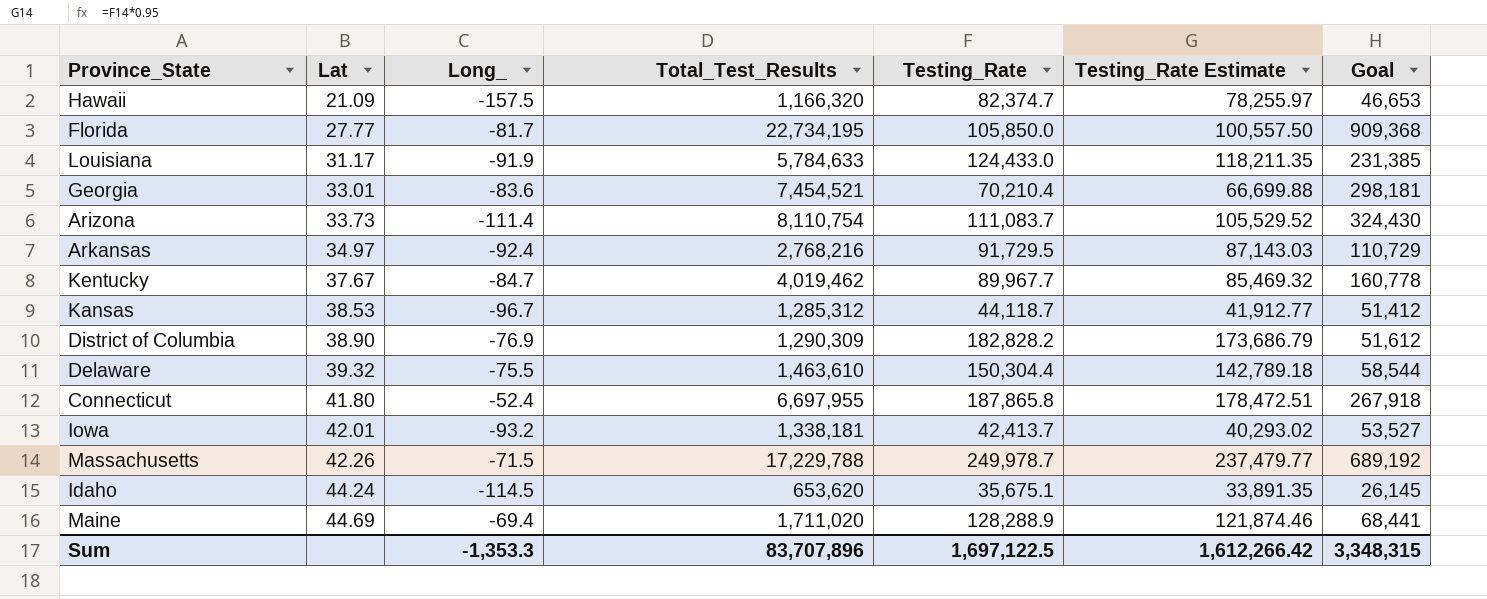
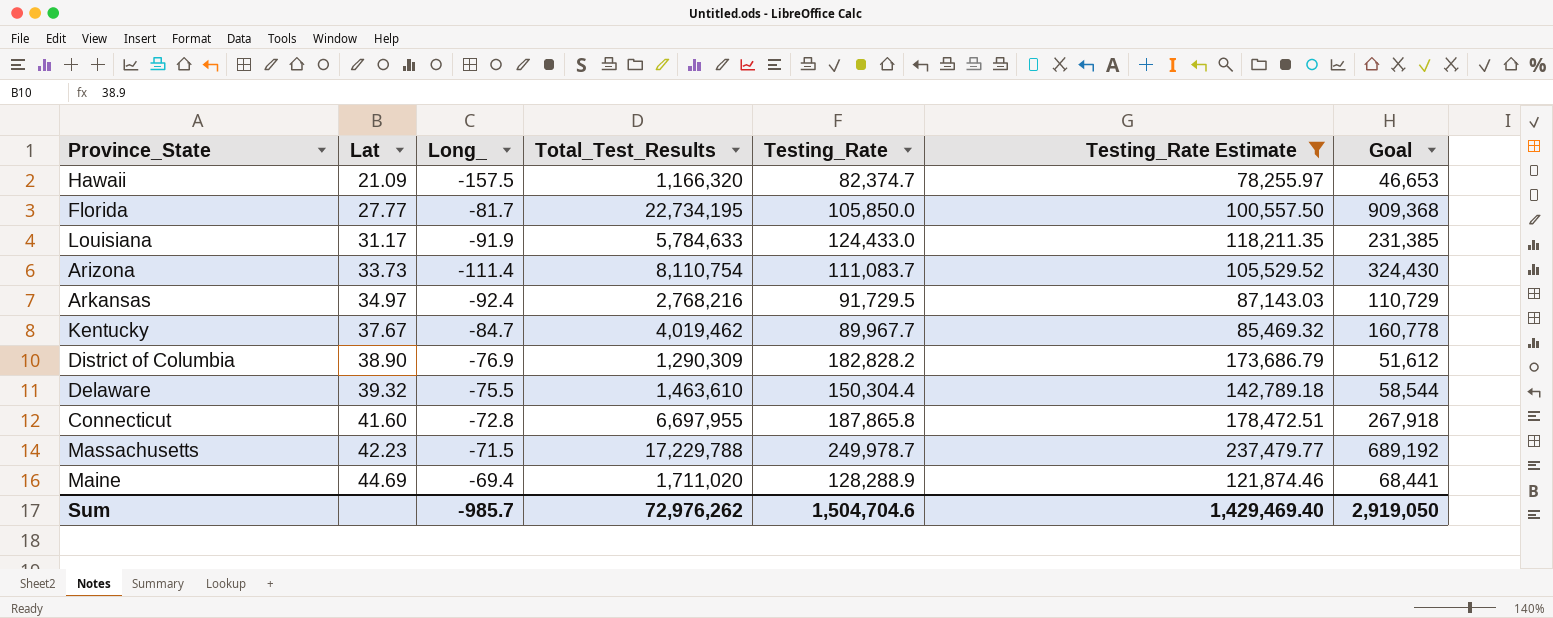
filter: none -> Testing_Rate Estimate >= 78,255.97
Connecticut | Lat: 41.80 -> 41.60
Connecticut | Long_: -52.4 -> -72.8
Massachusetts | Lat: 42.26 -> 42.23
Sum | Long_: -1,353.3 -> -985.7
Sum | Total_Test_Results: 83,707,896 -> 72,976,262
Sum | Testing_Rate: 1,697,122.5 -> 1,504,704.6
Sum | Testing_Rate Estimate: 1,612,266.42 -> 1,429,469.40
Sum | Goal: 3,348,315 -> 2,919,050

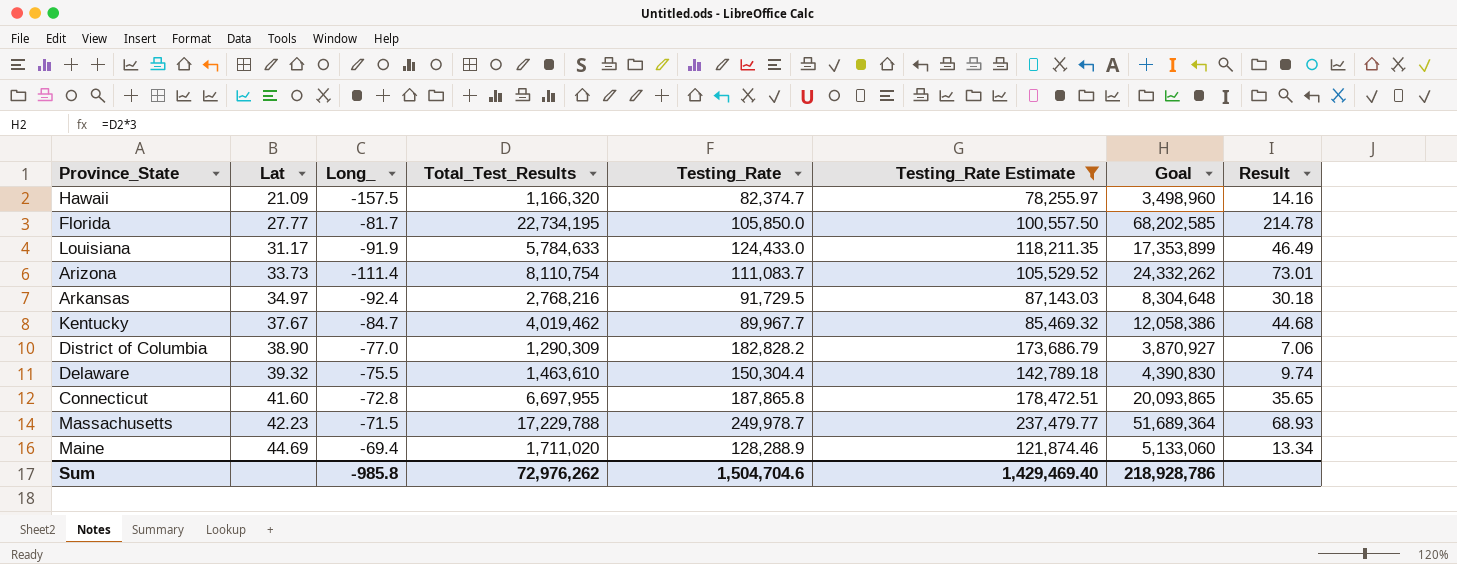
column Goal | formula: [Total_Test_Results] * 0.04 -> [Total_Test_Results] * 3
column Result | formula: none -> [Total_Test_Results] / [Testing_Rate]
District of Columbia | Long_: -76.9 -> -77.0
Sum | Long_: -985.7 -> -985.8
Sum | Goal: 2,919,050 -> 218,928,786

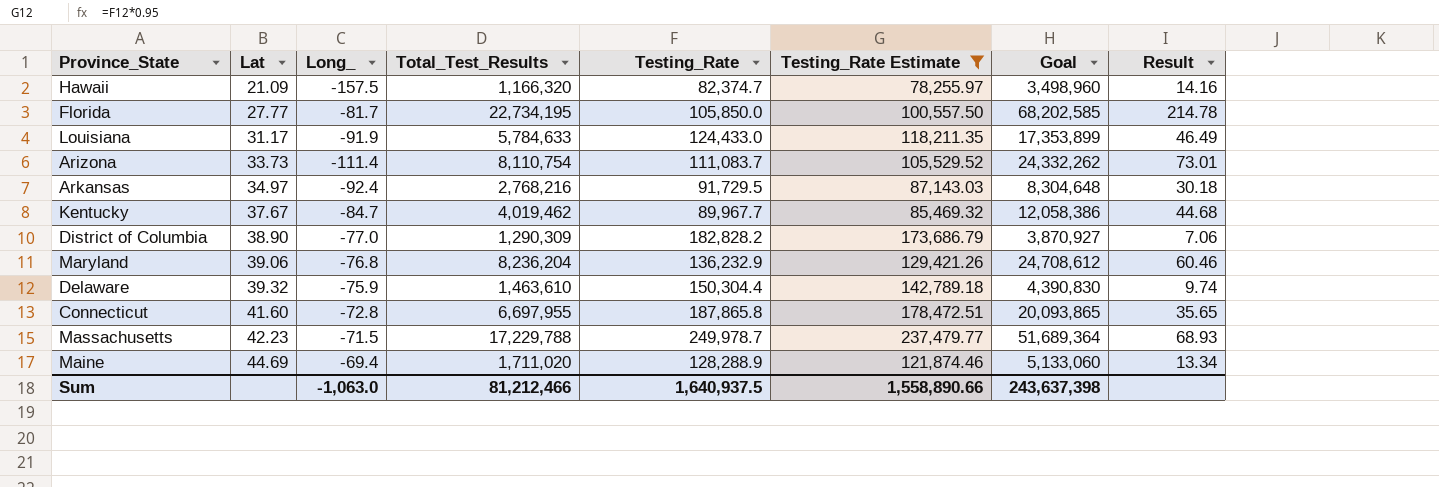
row Maryland: none -> 39.06 | -76.8 | 8,236,204 | 136,232.9 | 129,421.26 | 24,708,612 | 60.46
Delaware | Long_: -75.5 -> -75.9
Sum | Long_: -985.8 -> -1,063.0
Sum | Total_Test_Results: 72,976,262 -> 81,212,466
Sum | Testing_Rate: 1,504,704.6 -> 1,640,937.5
Sum | Testing_Rate Estimate: 1,429,469.40 -> 1,558,890.66
Sum | Goal: 218,928,786 -> 243,637,398

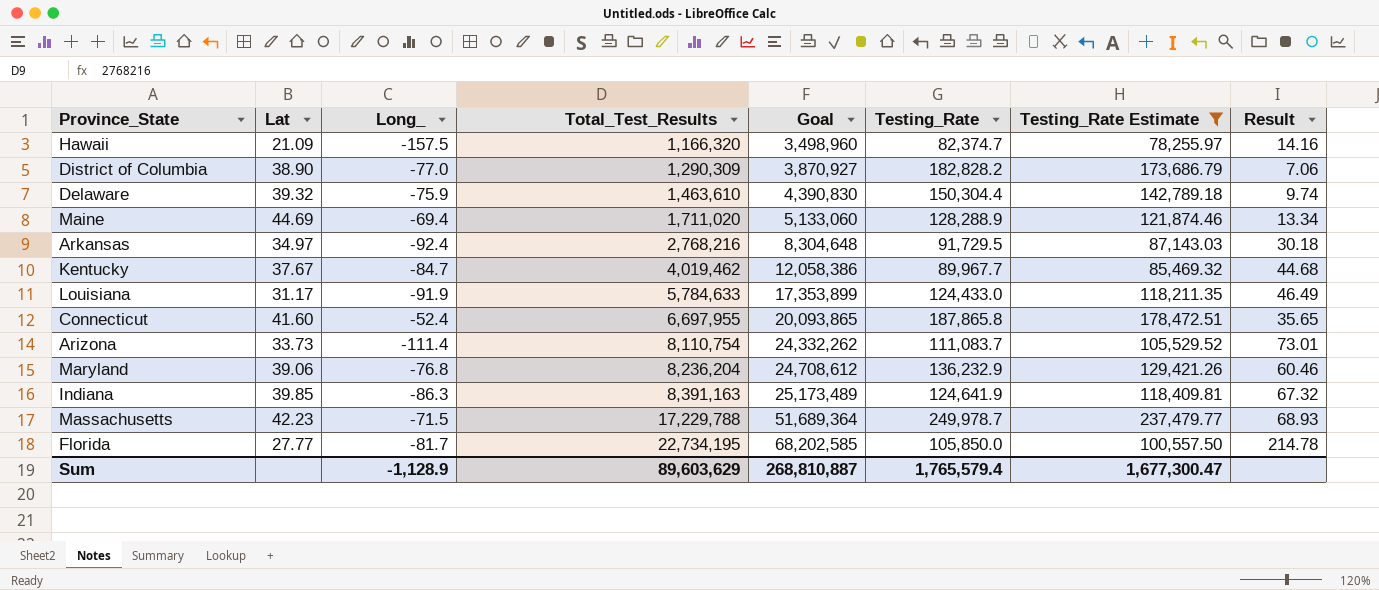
row order: Lat ascending -> Total_Test_Results ascending
column Goal | position: 7 -> 5
Connecticut | Long_: -72.8 -> -52.4
row Indiana: none -> 39.85 | -86.3 | 8,391,163 | 25,173,489 | 124,641.9 | 118,409.81 | 67.32
Sum | Long_: -1,063.0 -> -1,128.9
Sum | Total_Test_Results: 81,212,466 -> 89,603,629
Sum | Goal: 243,637,398 -> 268,810,887
Sum | Testing_Rate: 1,640,937.5 -> 1,765,579.4
Sum | Testing_Rate Estimate: 1,558,890.66 -> 1,677,300.47

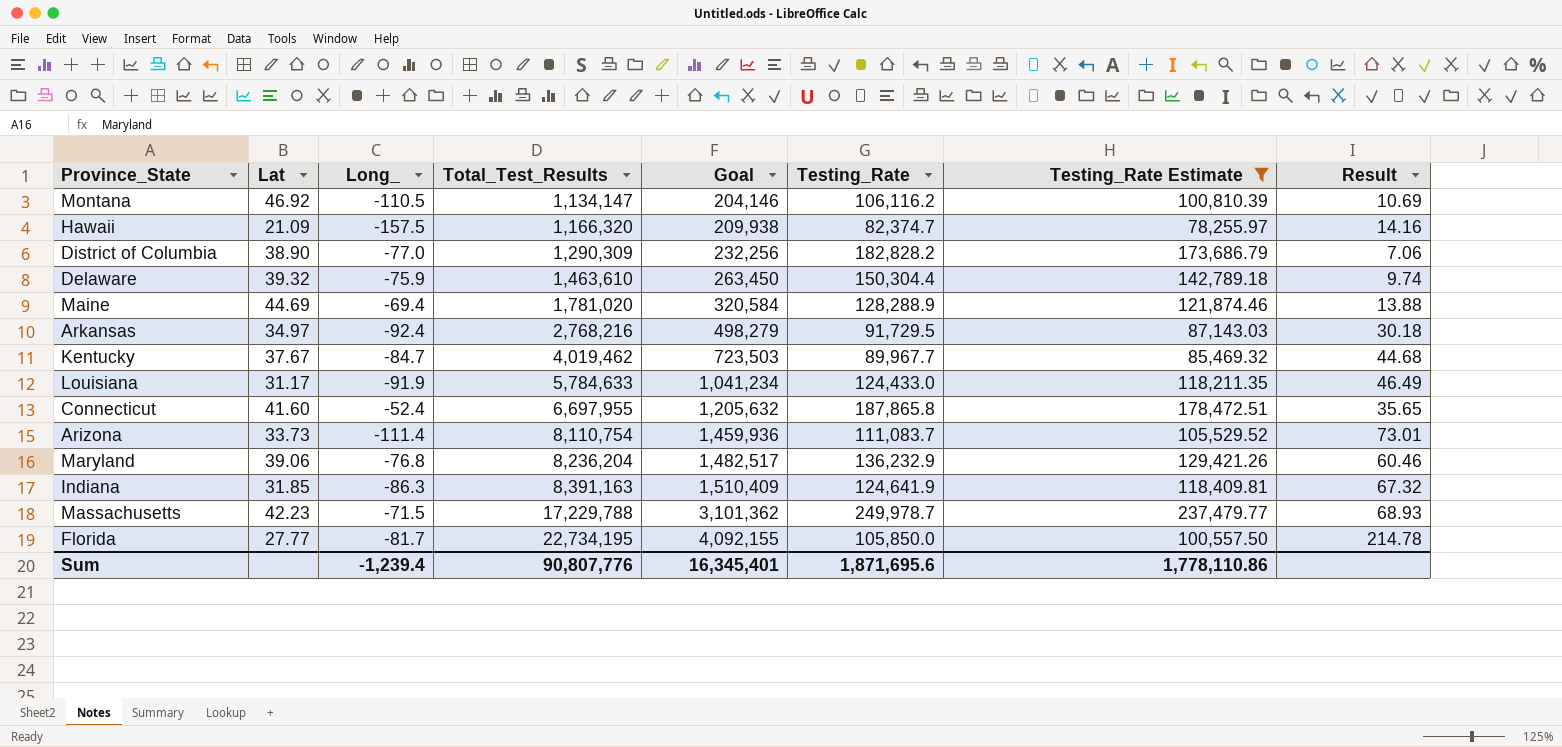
column Goal | formula: [Total_Test_Results] * 3 -> [Total_Test_Results] * 0.18
row Montana: none -> 46.92 | -110.5 | 1,134,147 | 204,146 | 106,116.2 | 100,810.39 | 10.69
Maine | Total_Test_Results: 1,711,020 -> 1,781,020
Maine | Result: 13.34 -> 13.88
Indiana | Lat: 39.85 -> 31.85
Sum | Long_: -1,128.9 -> -1,239.4
Sum | Total_Test_Results: 89,603,629 -> 90,807,776
Sum | Goal: 268,810,887 -> 16,345,401
Sum | Testing_Rate: 1,765,579.4 -> 1,871,695.6
Sum | Testing_Rate Estimate: 1,677,300.47 -> 1,778,110.86

